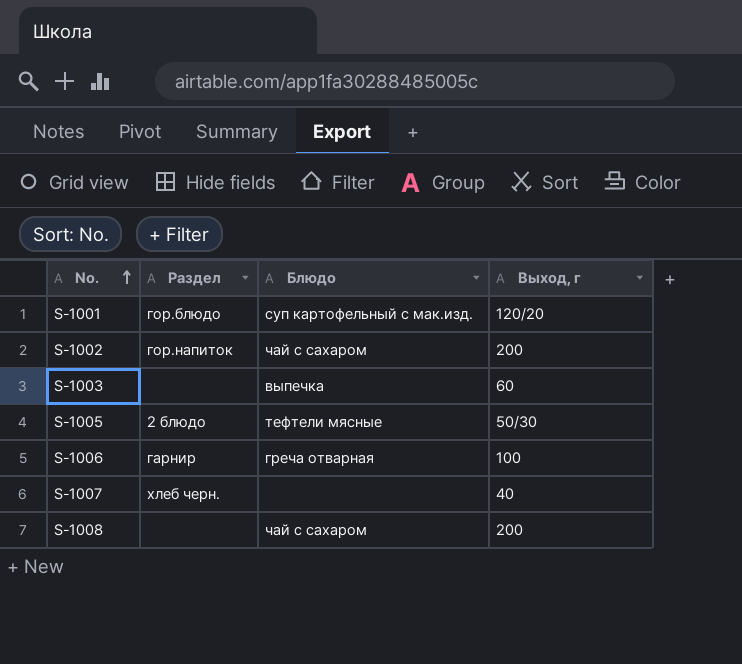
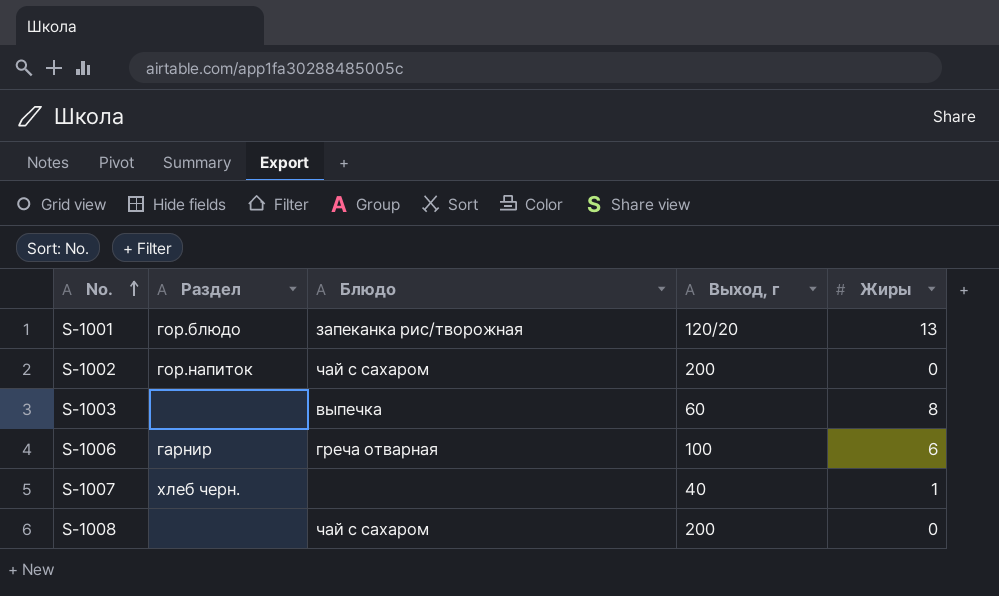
column Жиры | position: none -> 5
row S-1005: 2 блюдо | тефтели мясные | 50/30 -> none
S-1001 | Блюдо: суп картофельный с мак.изд. -> запеканка рис/творожная

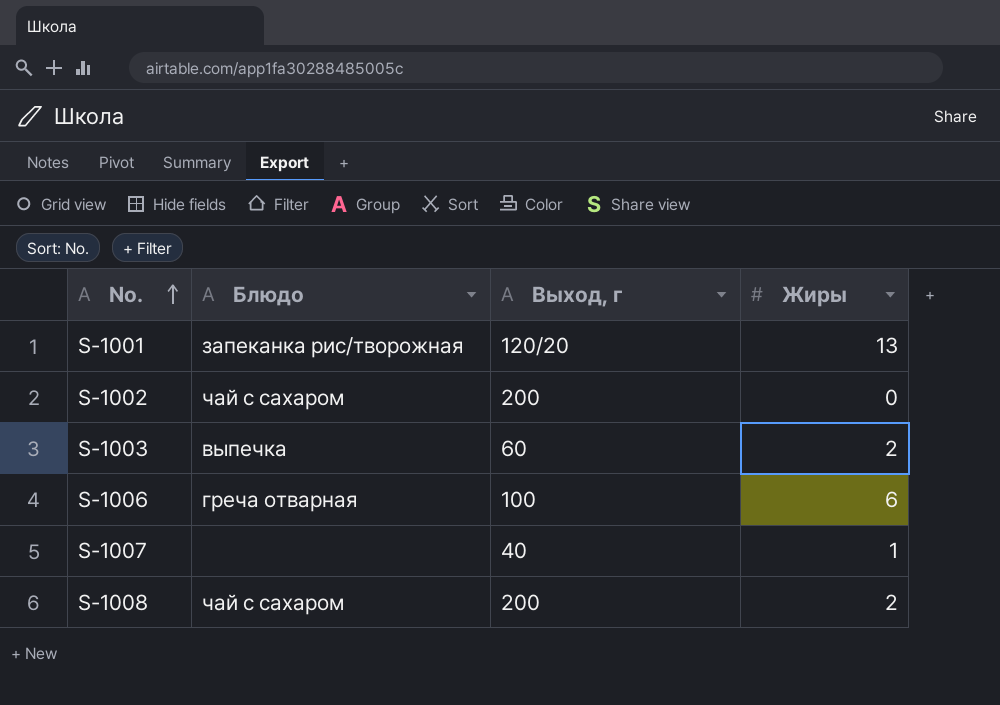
column Раздел | position: 2 -> none
S-1003 | Жиры: 8 -> 2
S-1008 | Жиры: 0 -> 2

